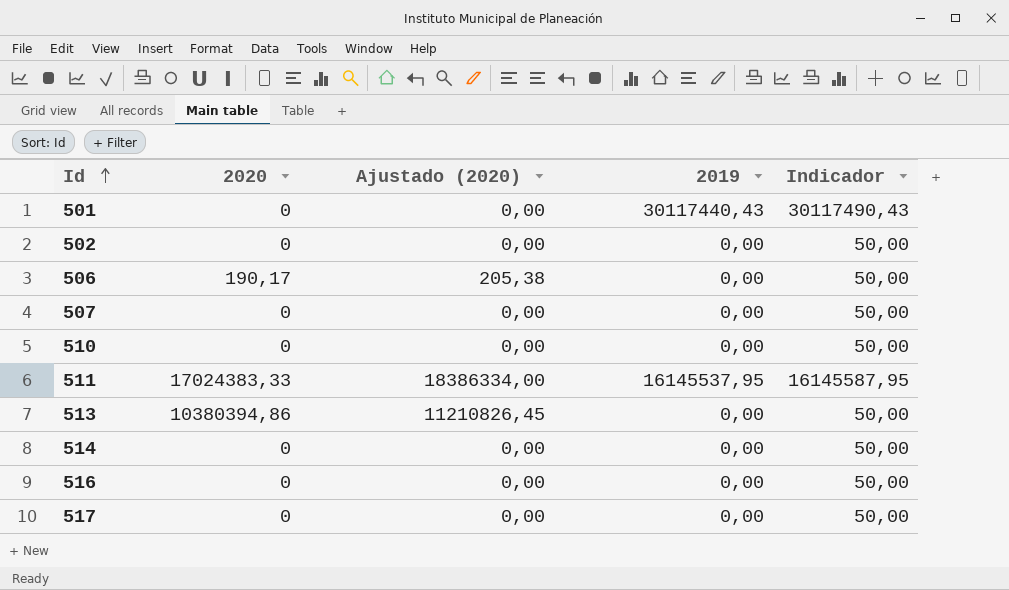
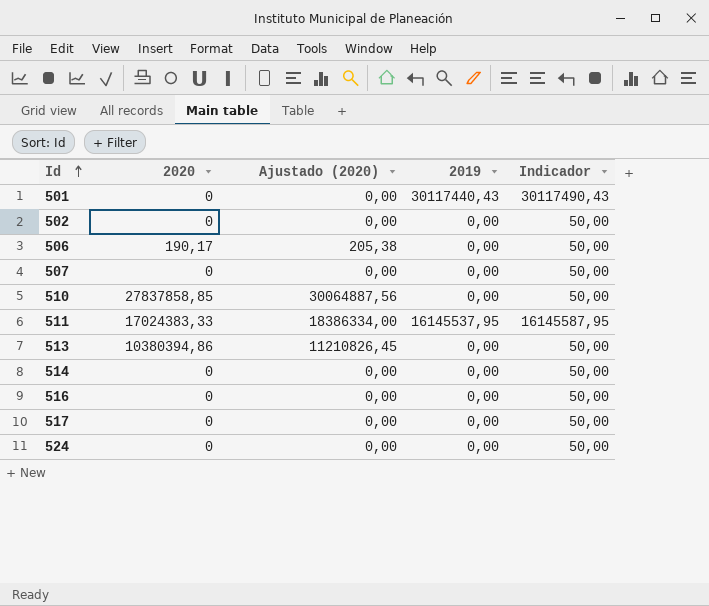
510 | 2020: 0 -> 27837858,85
510 | Ajustado (2020): 0,00 -> 30064887,56
row 524: none -> 0 | 0,00 | 0,00 | 50,00

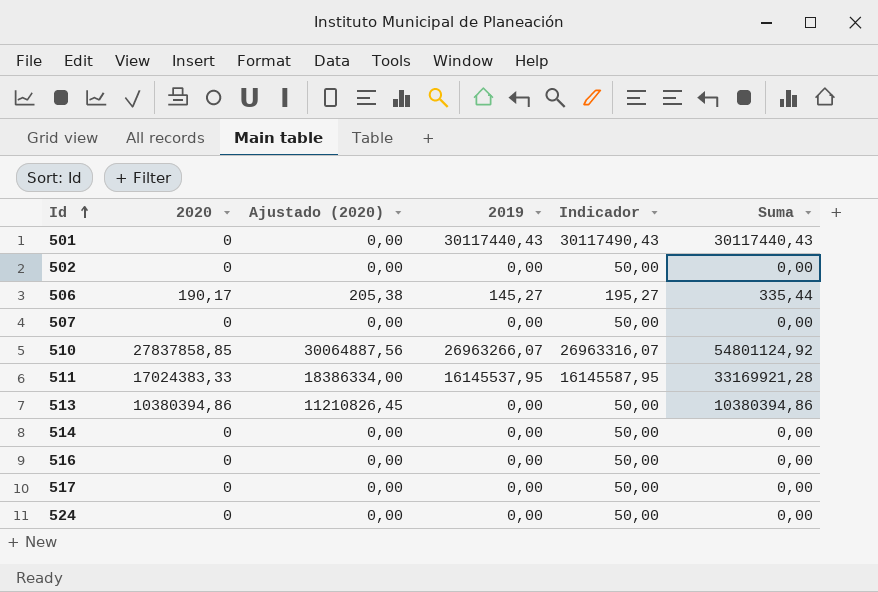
column Suma | formula: none -> [2020] + [2019]
506 | 2019: 0,00 -> 145,27
506 | Indicador: 50,00 -> 195,27
510 | 2019: 0,00 -> 26963266,07
510 | Indicador: 50,00 -> 26963316,07

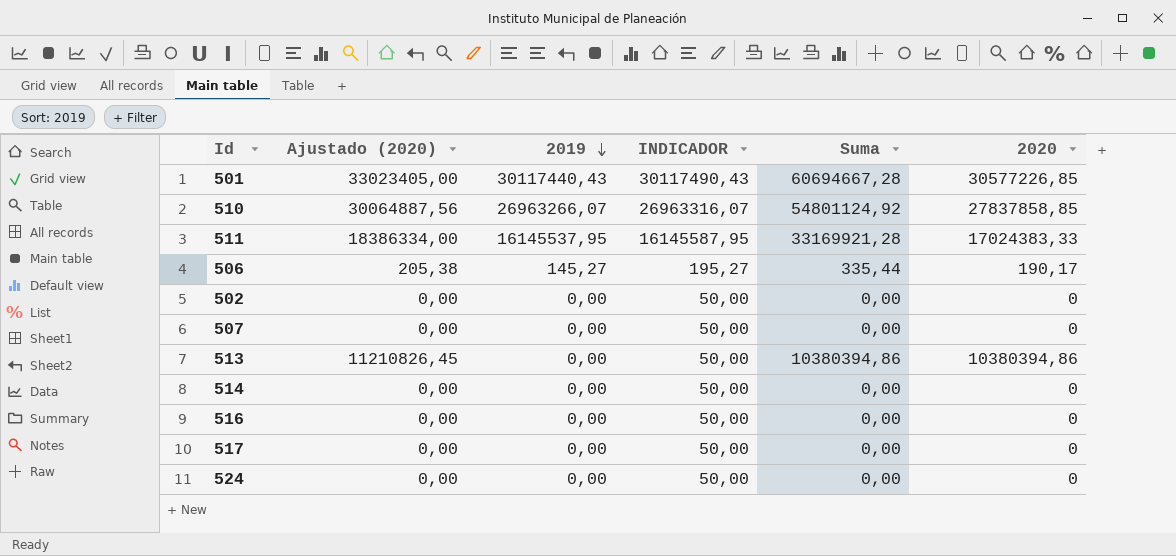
row order: Id ascending -> 2019 descending
column name: Indicador -> INDICADOR
column 2020 | position: 2 -> 6
501 | Ajustado (2020): 0,00 -> 33023405,00
501 | Suma: 30117440,43 -> 60694667,28
501 | 2020: 0 -> 30577226,85

